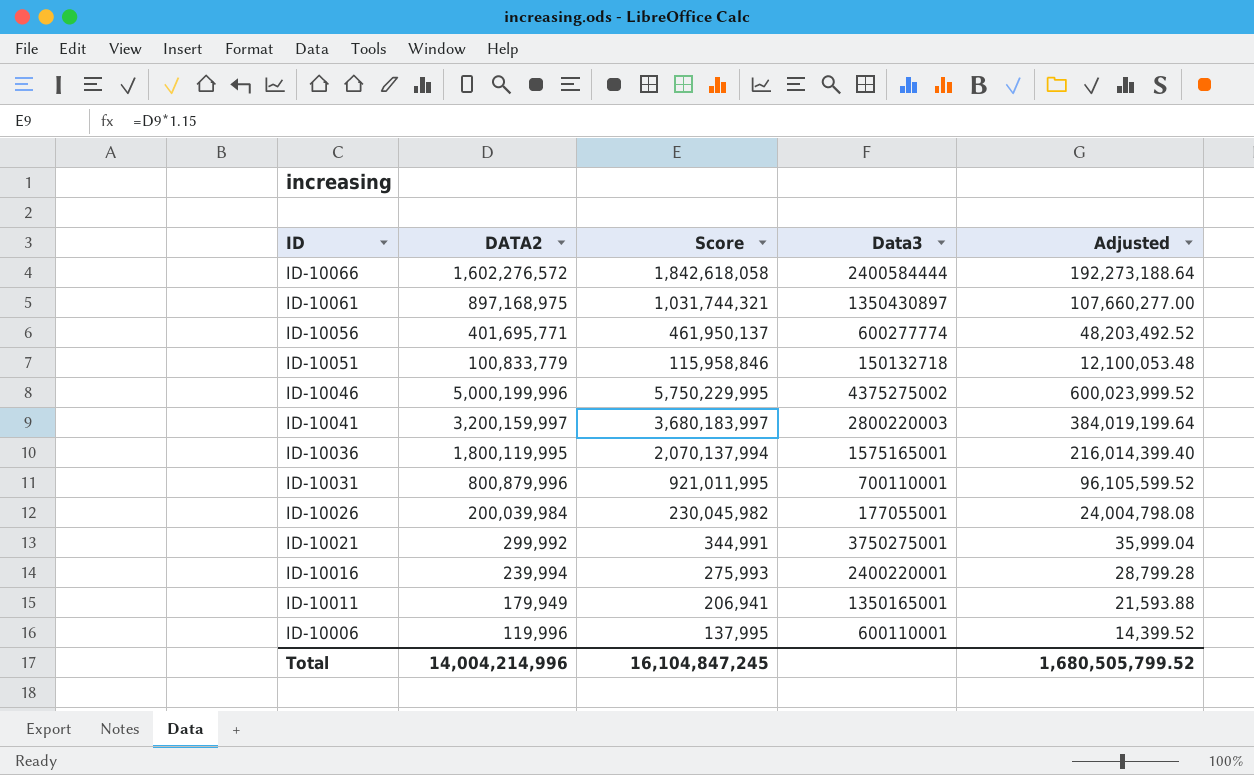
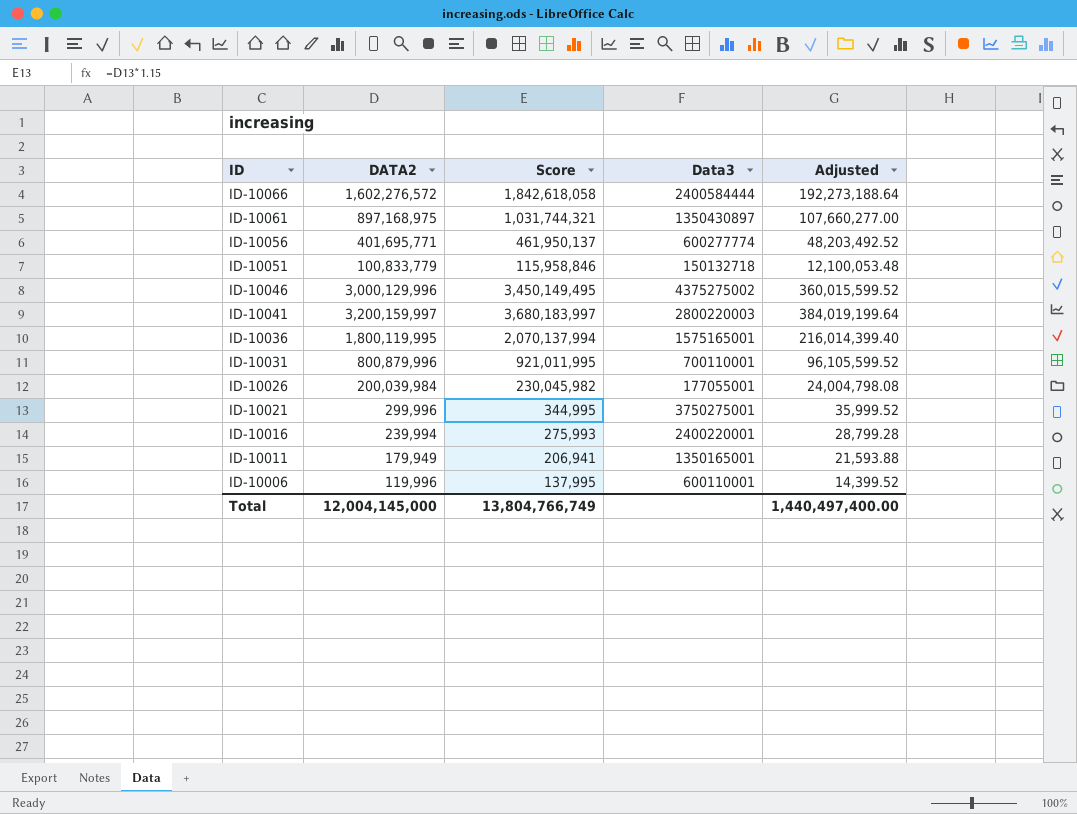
ID-10046 | DATA2: 5,000,199,996 -> 3,000,129,996
ID-10046 | Score: 5,750,229,995 -> 3,450,149,495
ID-10046 | Adjusted: 600,023,999.52 -> 360,015,599.52
ID-10021 | DATA2: 299,992 -> 299,996
ID-10021 | Score: 344,991 -> 344,995
ID-10021 | Adjusted: 35,999.04 -> 35,999.52
Total | DATA2: 14,004,214,996 -> 12,004,145,000
Total | Score: 16,104,847,245 -> 13,804,766,749
Total | Adjusted: 1,680,505,799.52 -> 1,440,497,400.00

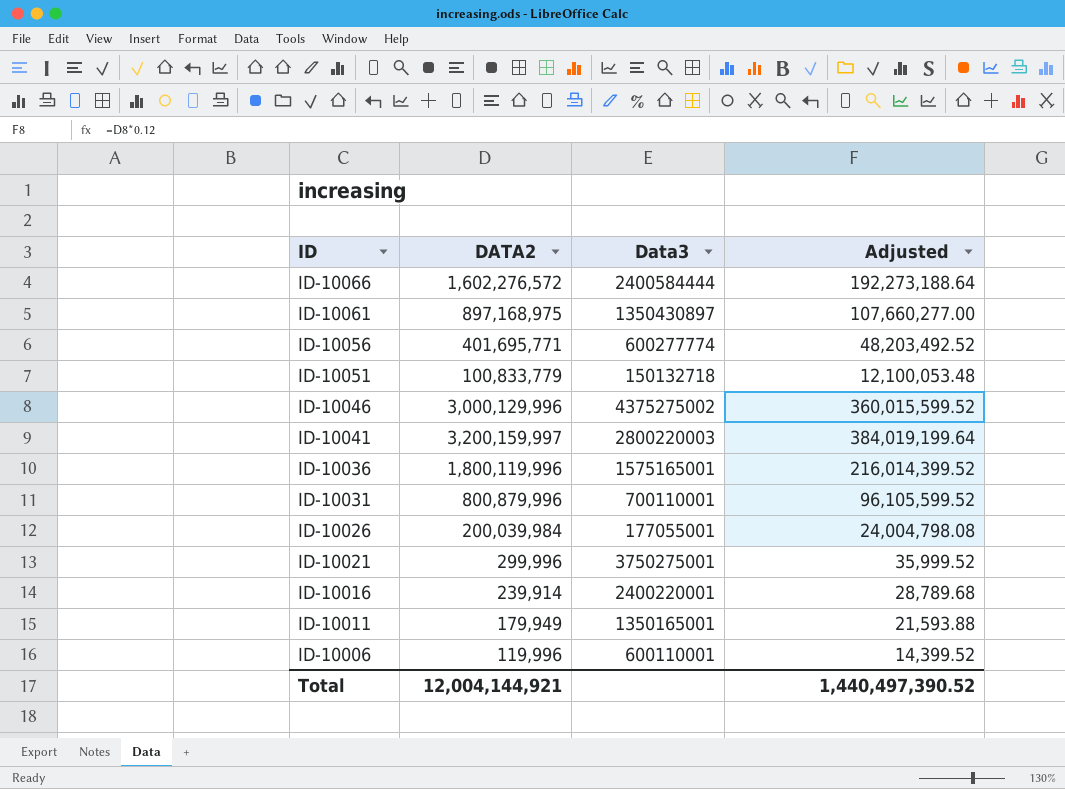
column Score | formula: [DATA2] * 1.15 -> none
ID-10036 | DATA2: 1,800,119,995 -> 1,800,119,996
ID-10036 | Adjusted: 216,014,399.40 -> 216,014,399.52
ID-10016 | DATA2: 239,994 -> 239,914
ID-10016 | Adjusted: 28,799.28 -> 28,789.68
Total | DATA2: 12,004,145,000 -> 12,004,144,921
Total | Adjusted: 1,440,497,400.00 -> 1,440,497,390.52

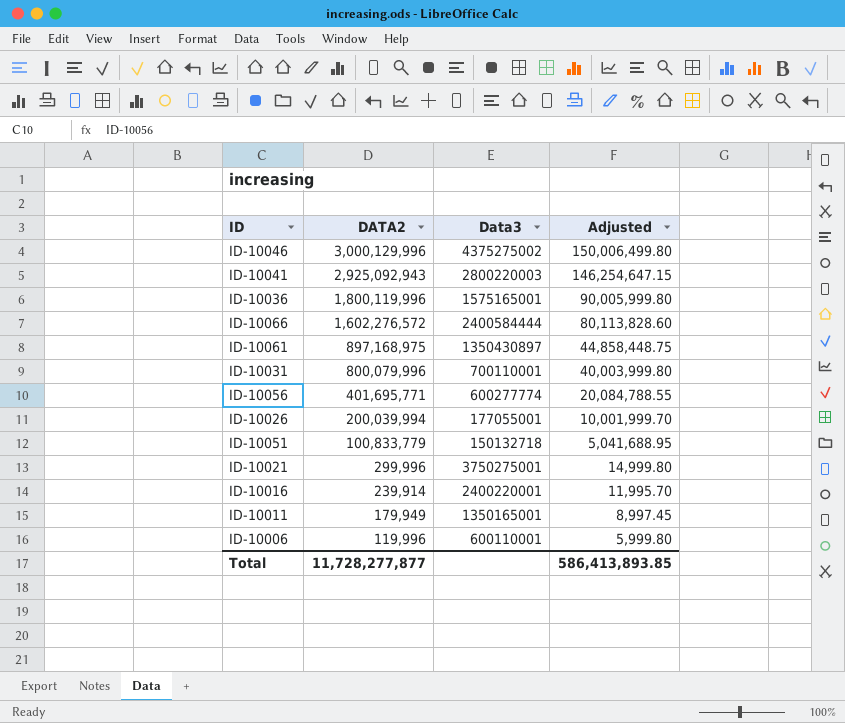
row order: ID descending -> DATA2 descending
column Adjusted | formula: [DATA2] * 0.12 -> [DATA2] * 0.05
ID-10041 | DATA2: 3,200,159,997 -> 2,925,092,943
ID-10031 | DATA2: 800,879,996 -> 800,079,996
ID-10026 | DATA2: 200,039,984 -> 200,039,994
Total | DATA2: 12,004,144,921 -> 11,728,277,877
Total | Adjusted: 1,440,497,390.52 -> 586,413,893.85

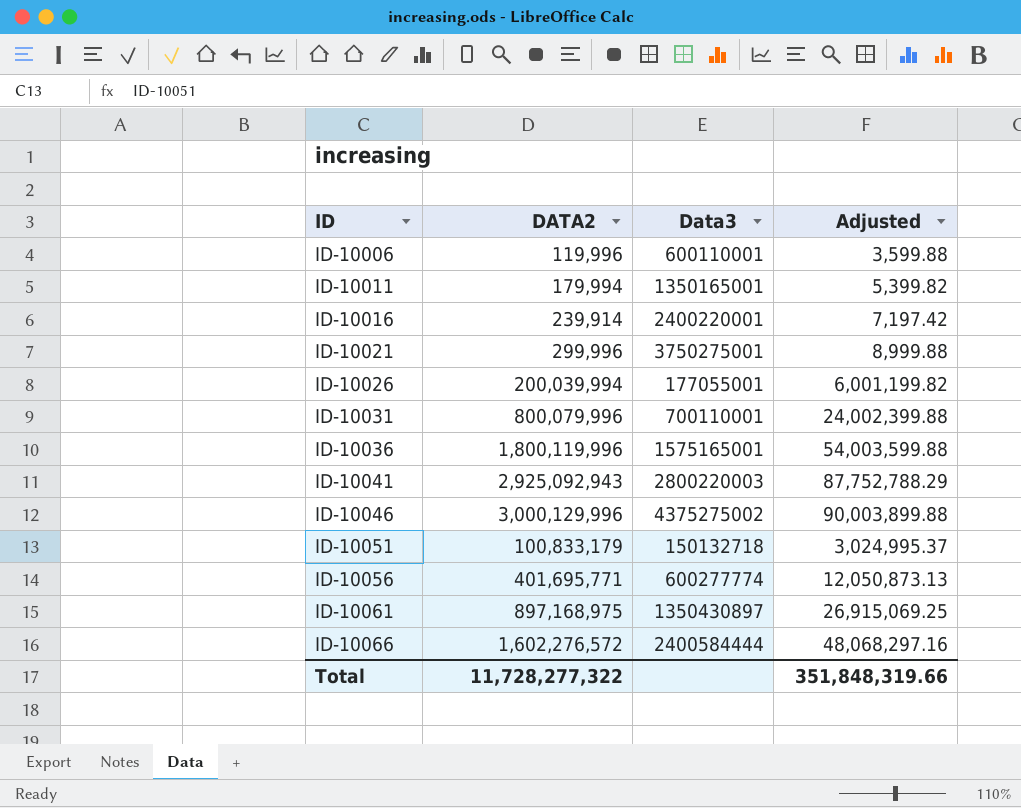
row order: DATA2 descending -> ID ascending
column Adjusted | formula: [DATA2] * 0.05 -> [DATA2] * 0.03
ID-10011 | DATA2: 179,949 -> 179,994
ID-10051 | DATA2: 100,833,779 -> 100,833,179
Total | DATA2: 11,728,277,877 -> 11,728,277,322
Total | Adjusted: 586,413,893.85 -> 351,848,319.66

